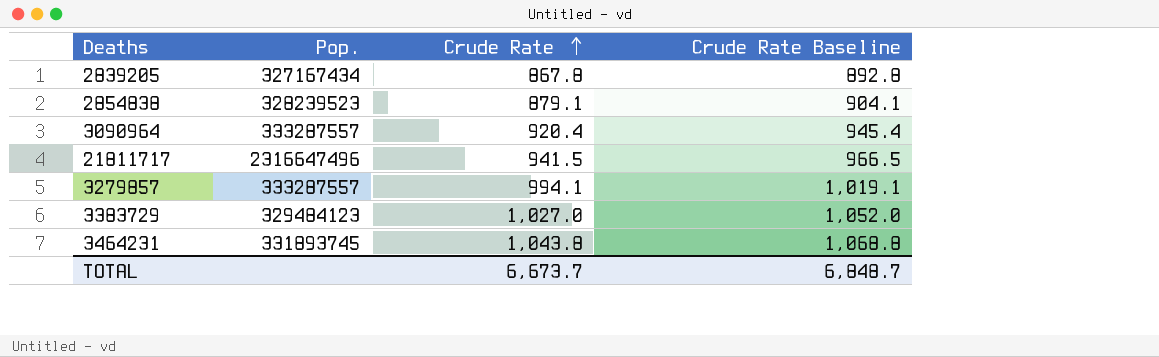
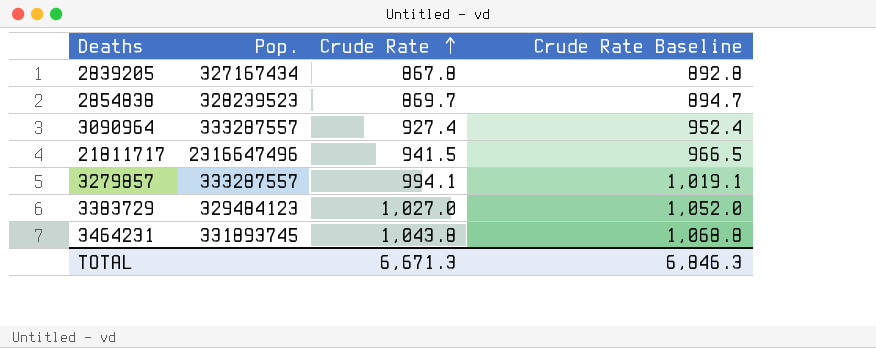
2854838 | Crude Rate: 879.1 -> 869.7
2854838 | Crude Rate Baseline: 904.1 -> 894.7
3090964 | Crude Rate: 920.4 -> 927.4
3090964 | Crude Rate Baseline: 945.4 -> 952.4
TOTAL | Crude Rate: 6,673.7 -> 6,671.3
TOTAL | Crude Rate Baseline: 6,848.7 -> 6,846.3

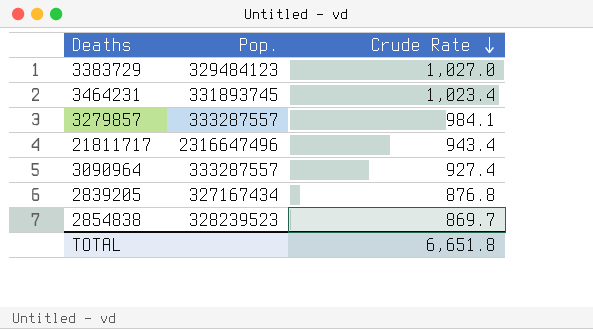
row order: Crude Rate ascending -> Crude Rate descending
column Crude Rate Baseline | formula: [Crude Rate] + 25 -> none
3464231 | Crude Rate: 1,043.8 -> 1,023.4
3279857 | Crude Rate: 994.1 -> 984.1
21811717 | Crude Rate: 941.5 -> 943.4
2839205 | Crude Rate: 867.8 -> 876.8
TOTAL | Crude Rate: 6,671.3 -> 6,651.8

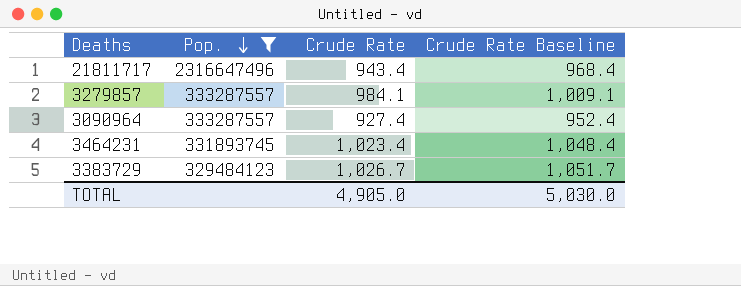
filter: none -> Pop. >= 329484123
row order: Crude Rate descending -> Pop. descending
column Crude Rate Baseline | formula: none -> [Crude Rate] + 25
3383729 | Crude Rate: 1,027.0 -> 1,026.7
TOTAL | Crude Rate: 6,651.8 -> 4,905.0

